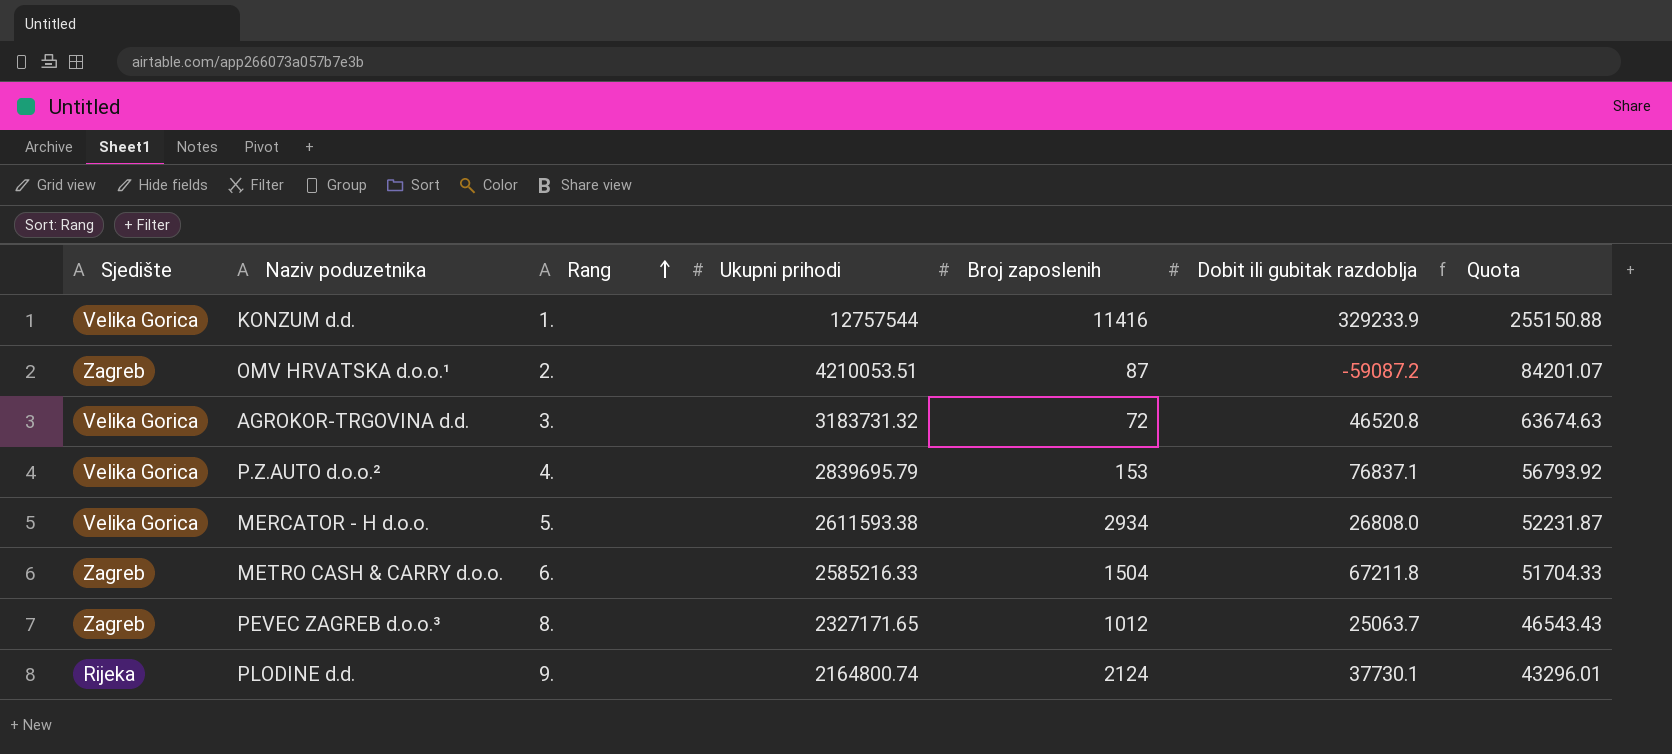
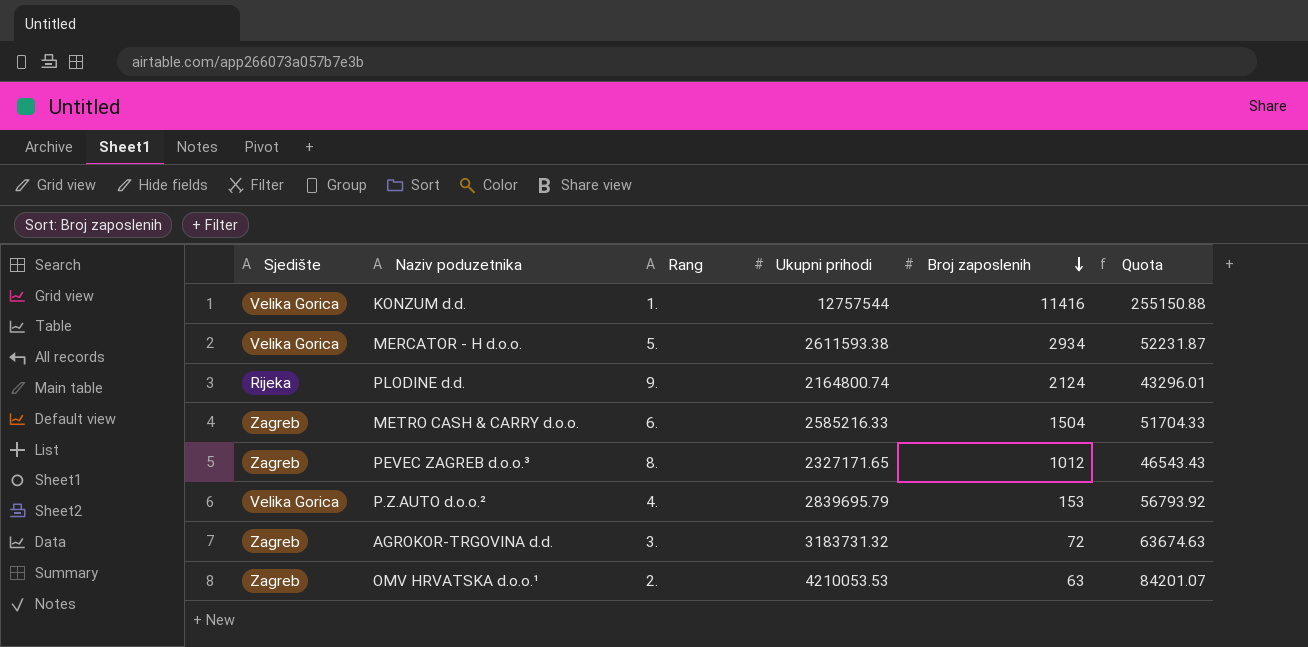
row order: Rang ascending -> Broj zaposlenih descending
column Dobit ili gubitak razdoblja | position: 6 -> none
AGROKOR-TRGOVINA d.d. | Sjedište: Velika Gorica -> Zagreb
OMV HRVATSKA d.o.o.¹ | Ukupni prihodi: 4210053.51 -> 4210053.53
OMV HRVATSKA d.o.o.¹ | Broj zaposlenih: 87 -> 63

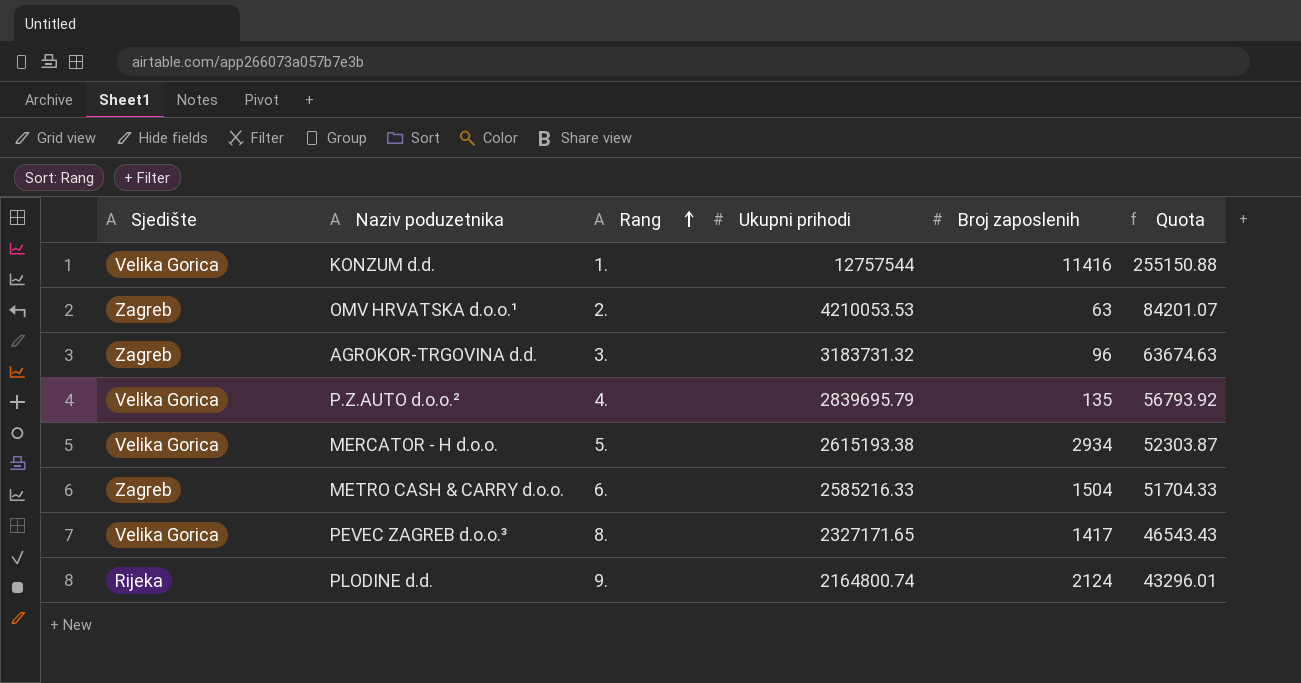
row order: Broj zaposlenih descending -> Rang ascending
AGROKOR-TRGOVINA d.d. | Broj zaposlenih: 72 -> 96
P.Z.AUTO d.o.o.² | Broj zaposlenih: 153 -> 135
MERCATOR - H d.o.o. | Ukupni prihodi: 2611593.38 -> 2615193.38
MERCATOR - H d.o.o. | Quota: 52231.87 -> 52303.87
PEVEC ZAGREB d.o.o.³ | Sjedište: Zagreb -> Velika Gorica
PEVEC ZAGREB d.o.o.³ | Broj zaposlenih: 1012 -> 1417

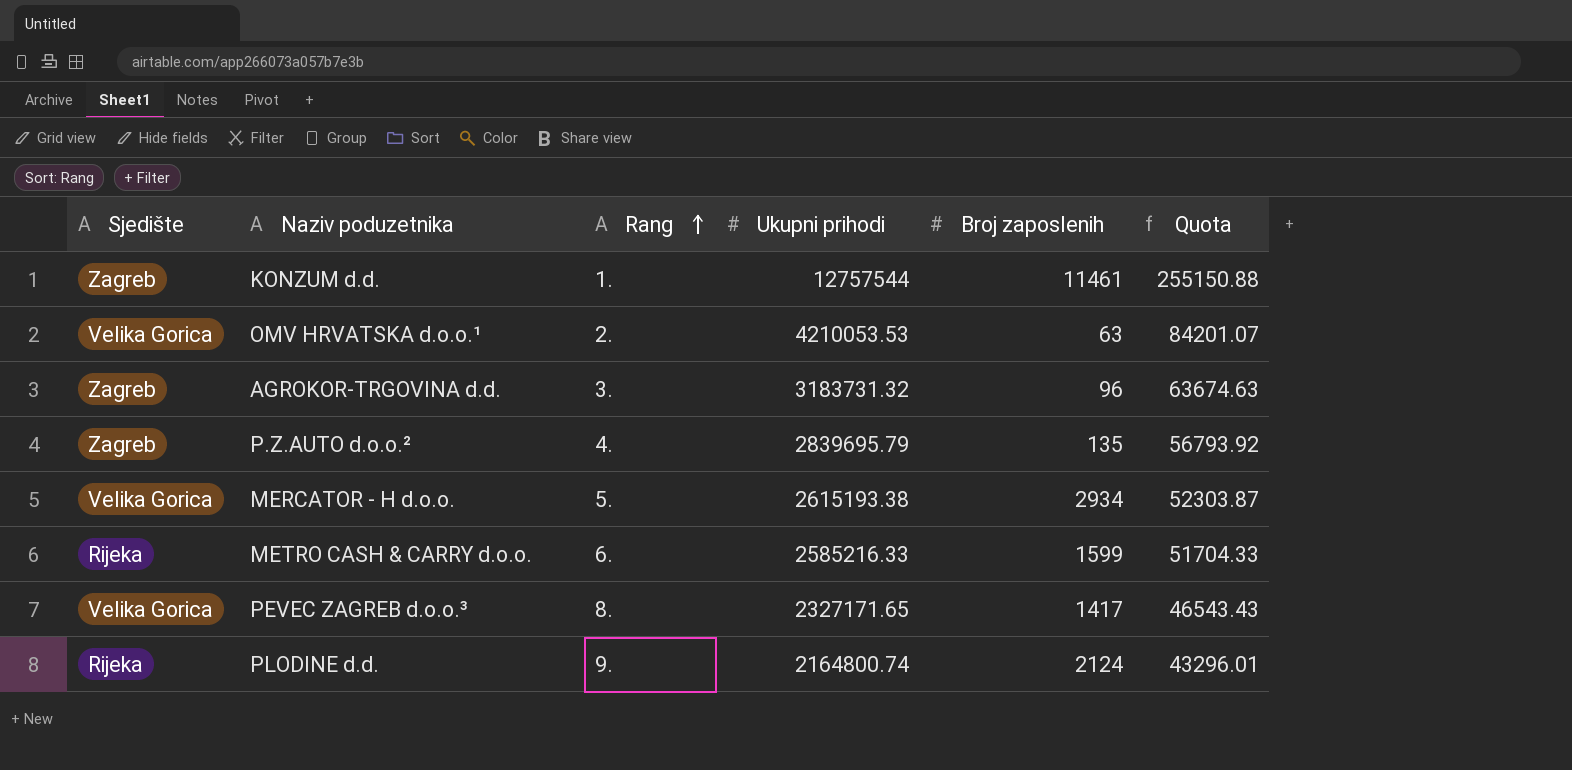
KONZUM d.d. | Sjedište: Velika Gorica -> Zagreb
KONZUM d.d. | Broj zaposlenih: 11416 -> 11461
OMV HRVATSKA d.o.o.¹ | Sjedište: Zagreb -> Velika Gorica
P.Z.AUTO d.o.o.² | Sjedište: Velika Gorica -> Zagreb
METRO CASH & CARRY d.o.o. | Sjedište: Zagreb -> Rijeka
METRO CASH & CARRY d.o.o. | Broj zaposlenih: 1504 -> 1599

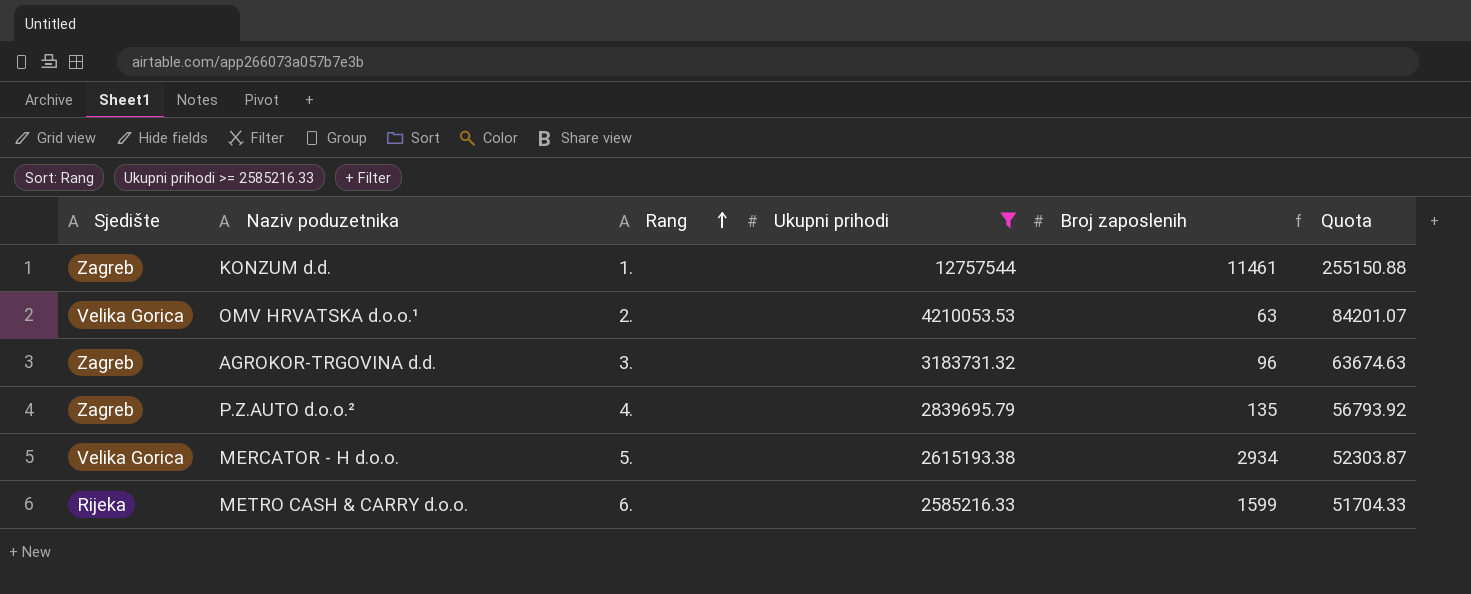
filter: none -> Ukupni prihodi >= 2585216.33

